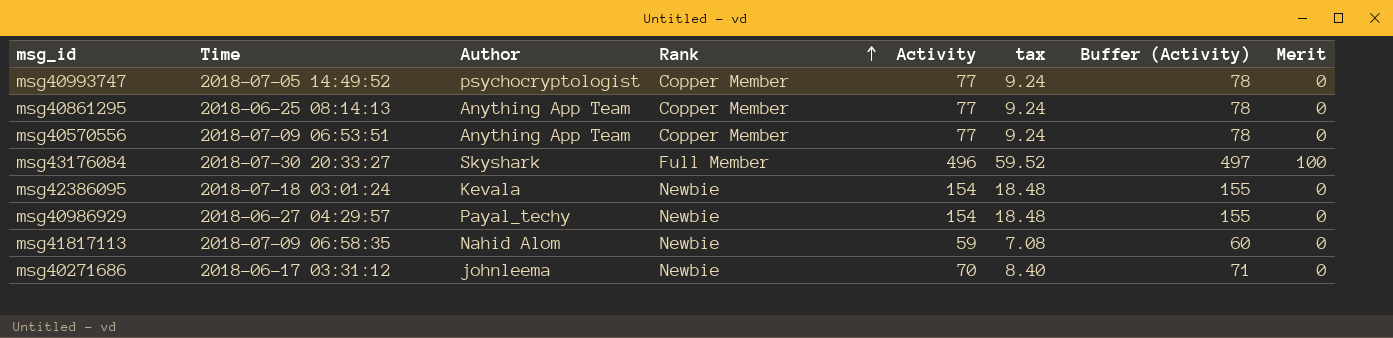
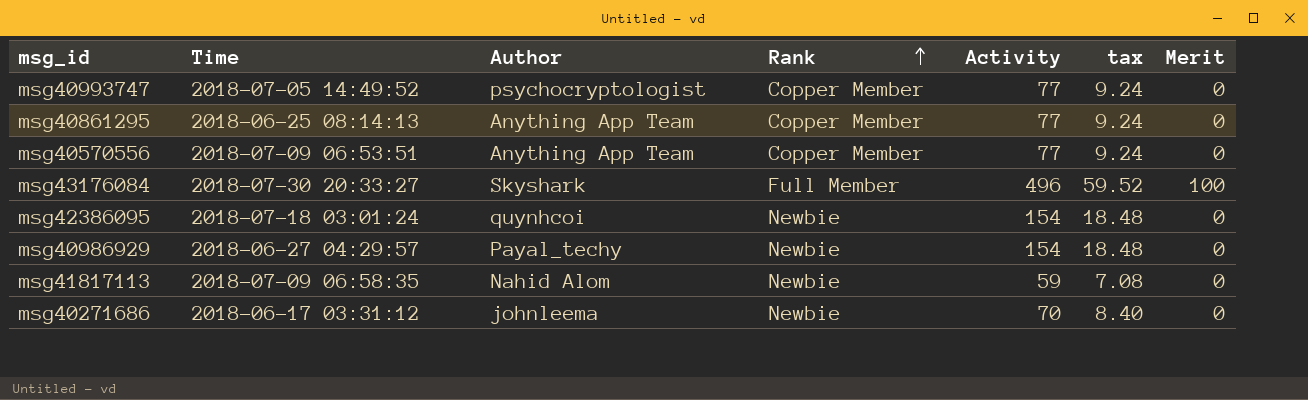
column Buffer (Activity) | formula: [Activity] + 1 -> none
msg42386095 | Author: Kevala -> quynhcoi

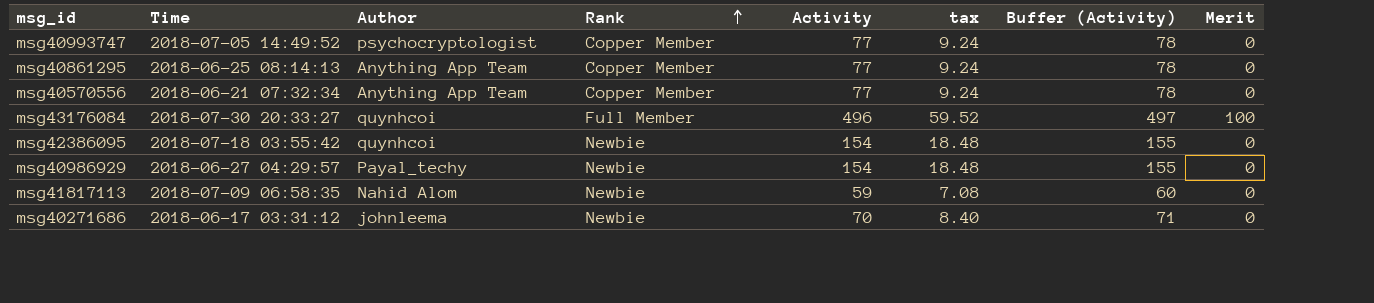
column Buffer (Activity) | formula: none -> [Activity] + 1
msg40570556 | Time: 2018-07-09 06:53:51 -> 2018-06-21 07:32:34
msg43176084 | Author: Skyshark -> quynhcoi
msg42386095 | Time: 2018-07-18 03:01:24 -> 2018-07-18 03:55:42

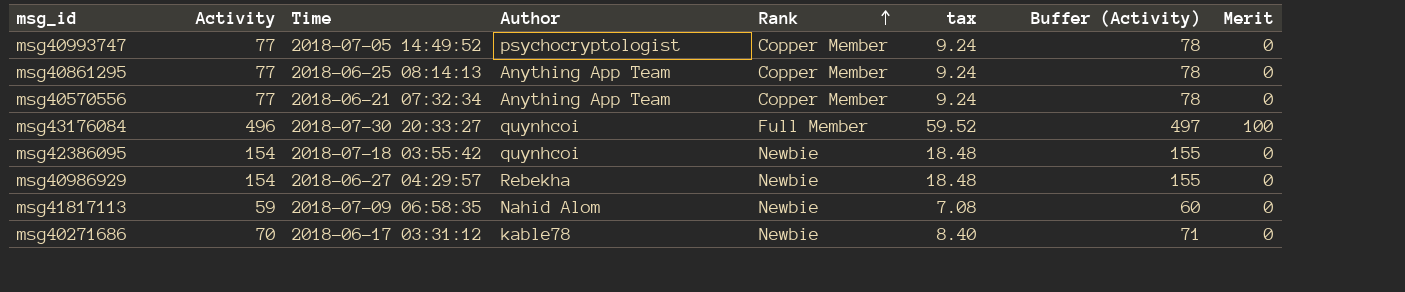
column Activity | position: 5 -> 2
msg40986929 | Author: Payal_techy -> Rebekha
msg40271686 | Author: johnleema -> kable78

